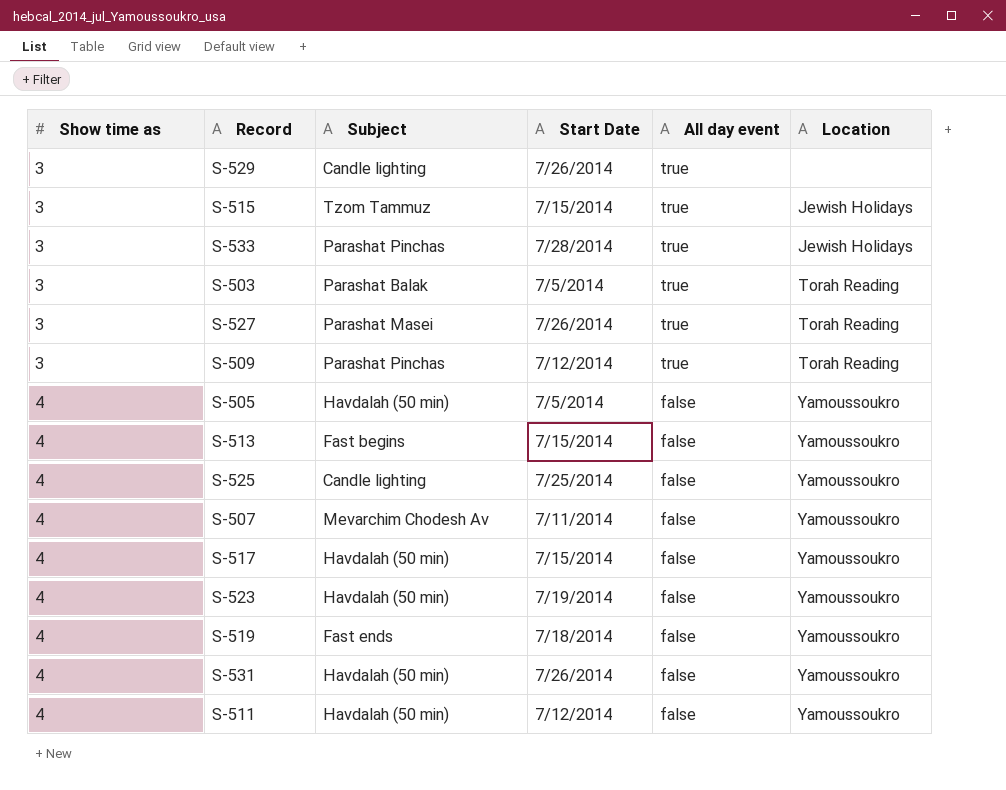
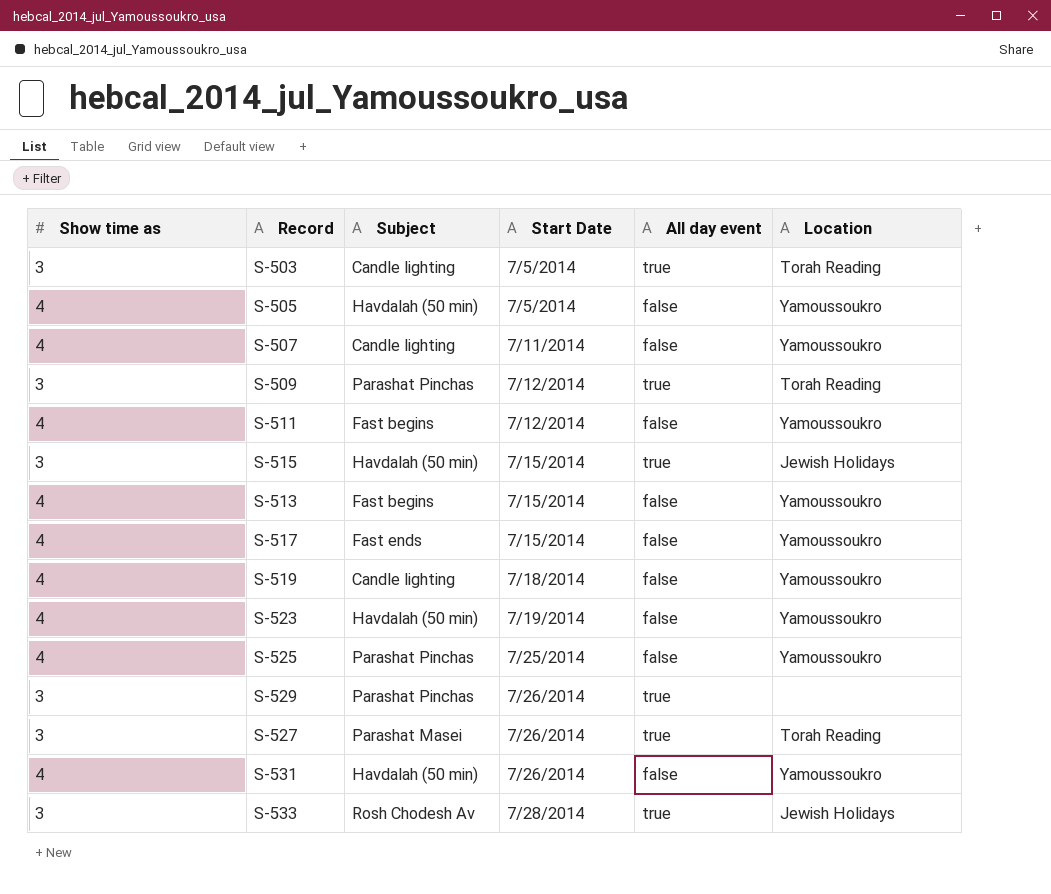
row order: Show time as ascending -> Start Date ascending
S-503 | Subject: Parashat Balak -> Candle lighting
S-507 | Subject: Mevarchim Chodesh Av -> Candle lighting
S-511 | Subject: Havdalah (50 min) -> Fast begins
S-515 | Subject: Tzom Tammuz -> Havdalah (50 min)
S-517 | Subject: Havdalah (50 min) -> Fast ends
S-519 | Subject: Fast ends -> Candle lighting
S-525 | Subject: Candle lighting -> Parashat Pinchas
S-529 | Subject: Candle lighting -> Parashat Pinchas
S-533 | Subject: Parashat Pinchas -> Rosh Chodesh Av

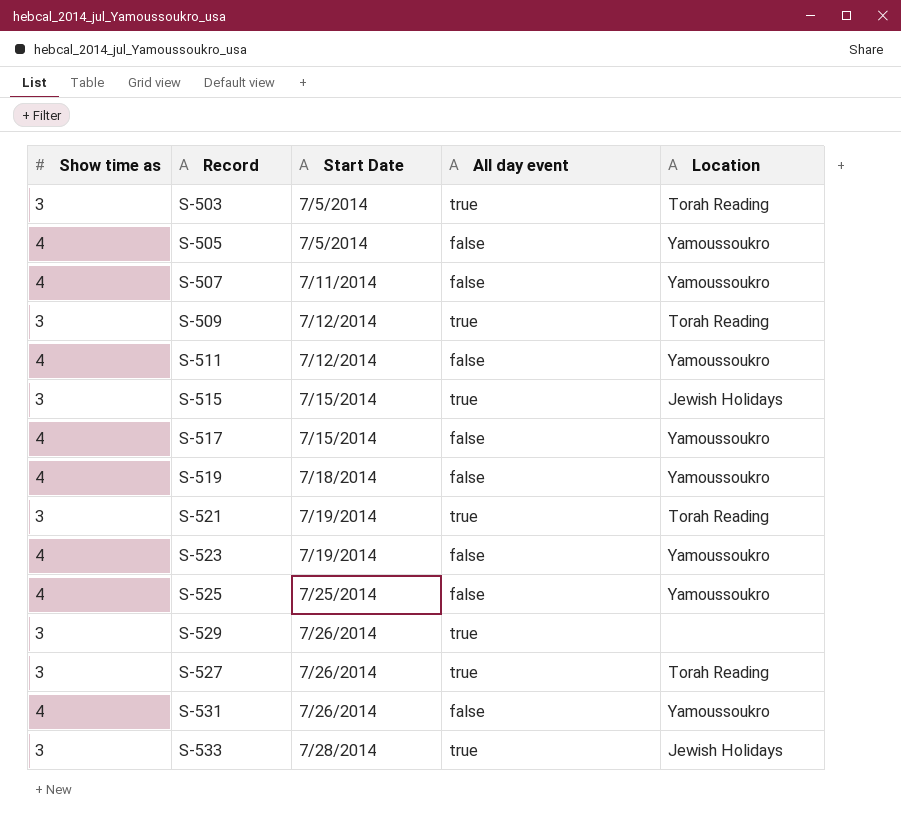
column Subject | position: 3 -> none
row S-513: 4 | Fast begins | 7/15/2014 | false | Yamoussoukro -> none
row S-521: none -> 3 | 7/19/2014 | true | Torah Reading

